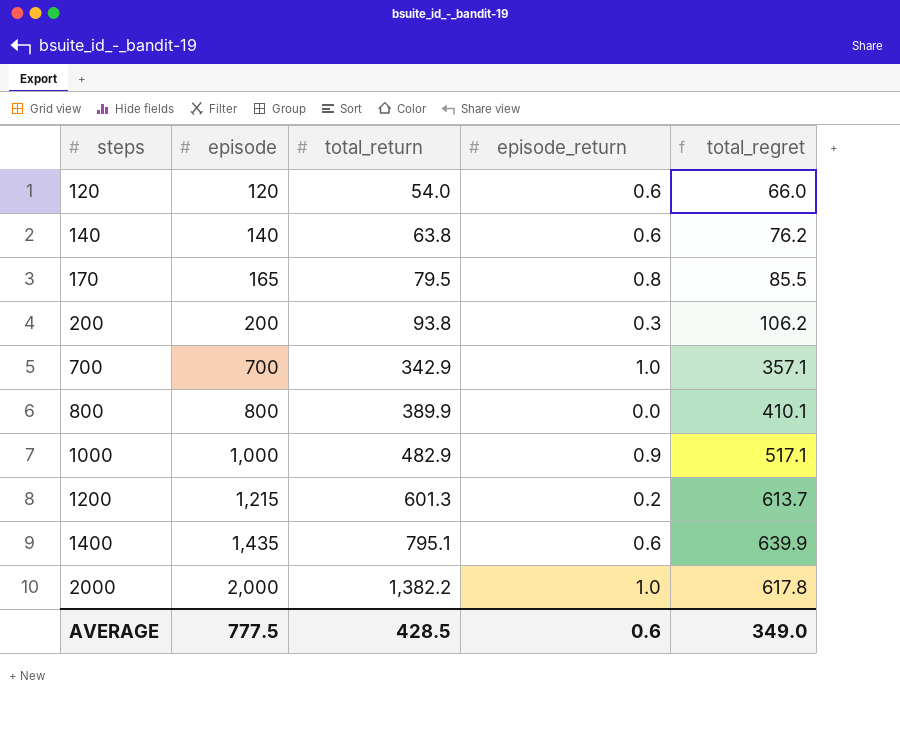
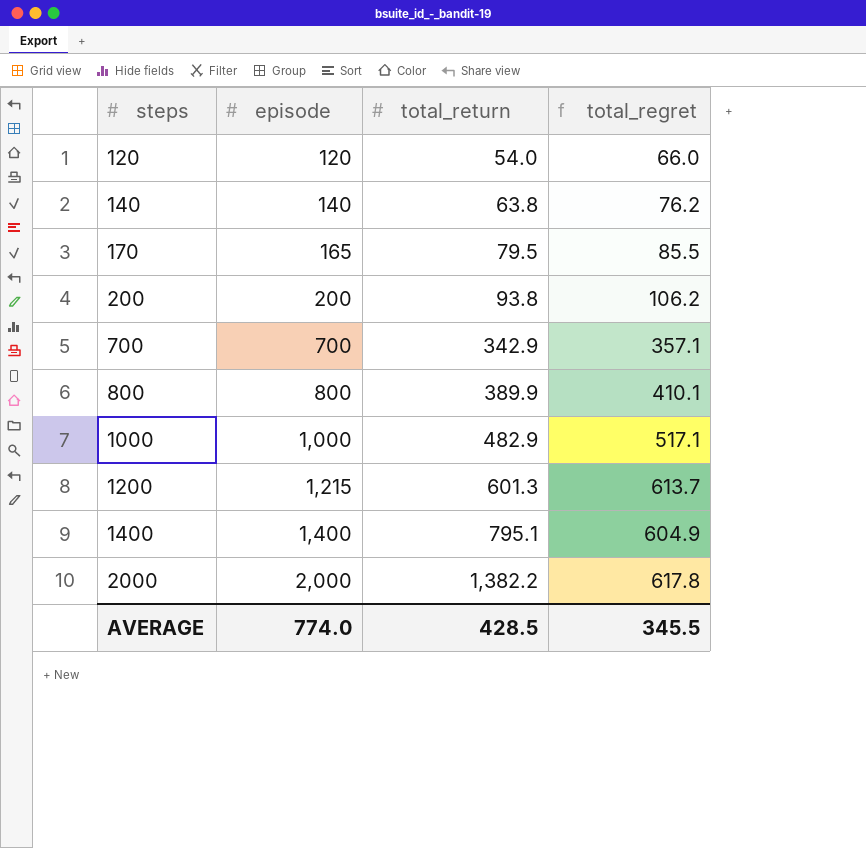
column episode_return | position: 4 -> none
1400 | episode: 1,435 -> 1,400
1400 | total_regret: 639.9 -> 604.9
AVERAGE | episode: 777.5 -> 774.0
AVERAGE | total_regret: 349.0 -> 345.5

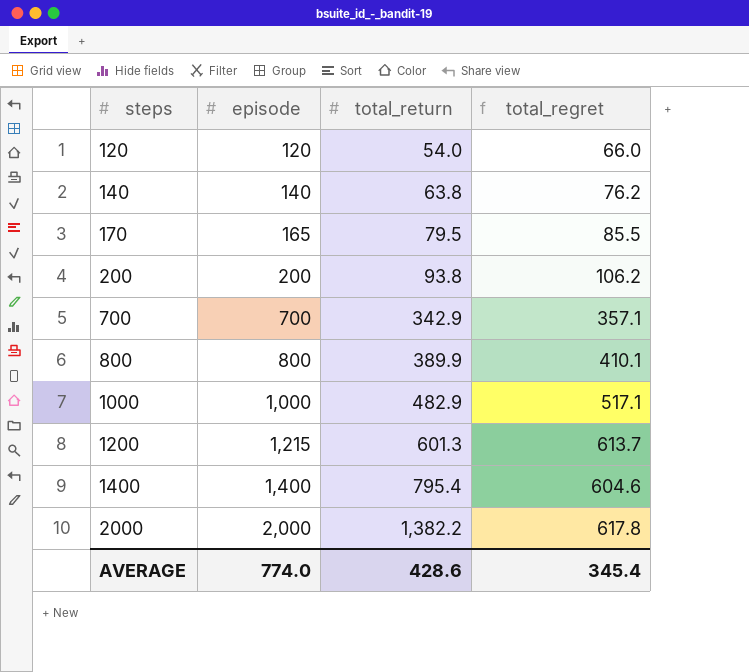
1400 | total_return: 795.1 -> 795.4
1400 | total_regret: 604.9 -> 604.6
AVERAGE | total_return: 428.5 -> 428.6
AVERAGE | total_regret: 345.5 -> 345.4

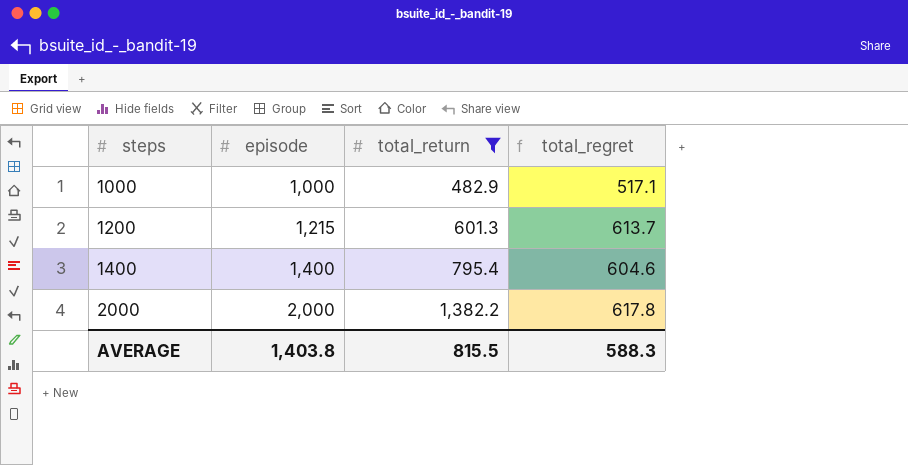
filter: none -> total_return >= 482.9
AVERAGE | episode: 774.0 -> 1,403.8
AVERAGE | total_return: 428.6 -> 815.5
AVERAGE | total_regret: 345.4 -> 588.3

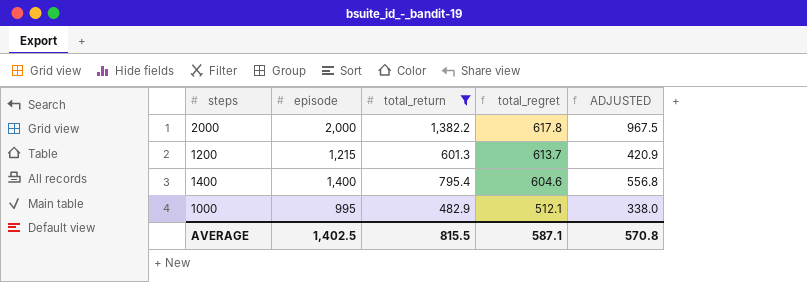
row order: steps ascending -> total_regret descending
column ADJUSTED | formula: none -> [total_return] * 0.7
1000 | episode: 1,000 -> 995
1000 | total_regret: 517.1 -> 512.1
AVERAGE | episode: 1,403.8 -> 1,402.5
AVERAGE | total_regret: 588.3 -> 587.1

